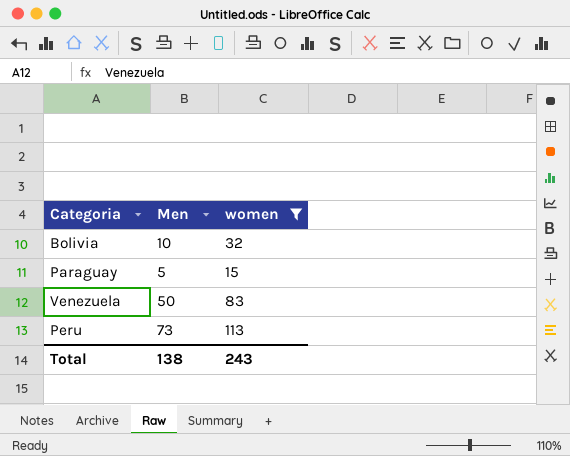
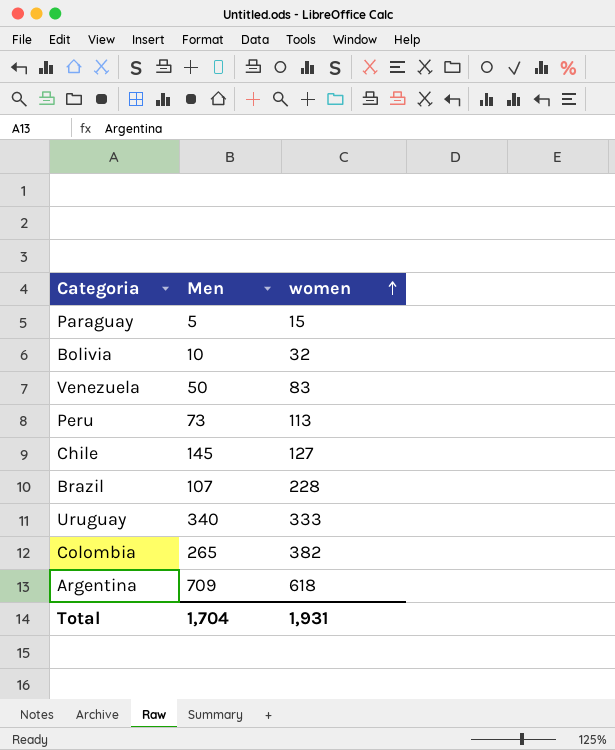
filter: women <= 113 -> none
row order: none -> women ascending
Total | Men: 138 -> 1,704
Total | women: 243 -> 1,931

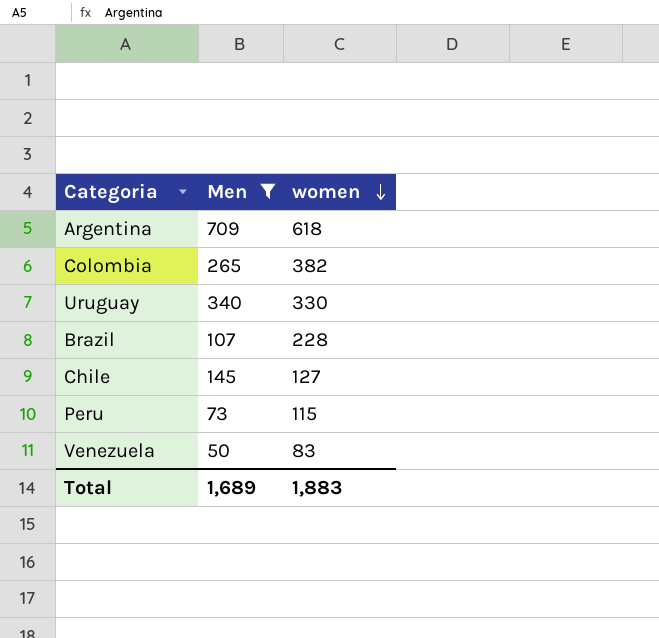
filter: none -> Men >= 50
row order: women ascending -> women descending
Uruguay | women: 333 -> 330
Peru | women: 113 -> 115
Total | Men: 1,704 -> 1,689
Total | women: 1,931 -> 1,883

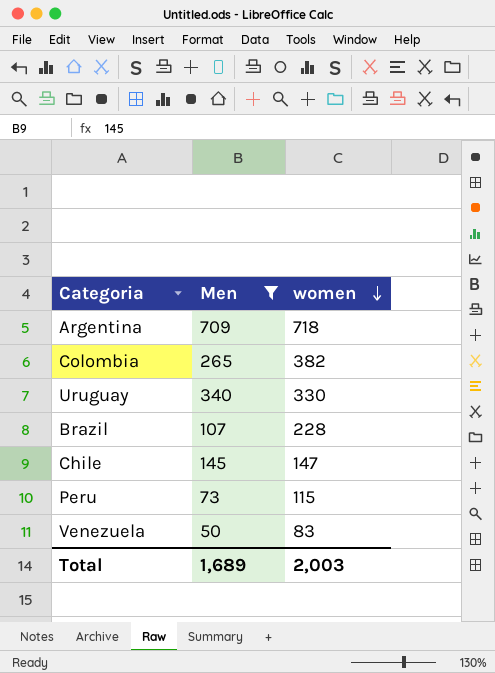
Argentina | women: 618 -> 718
Chile | women: 127 -> 147
Total | women: 1,883 -> 2,003

